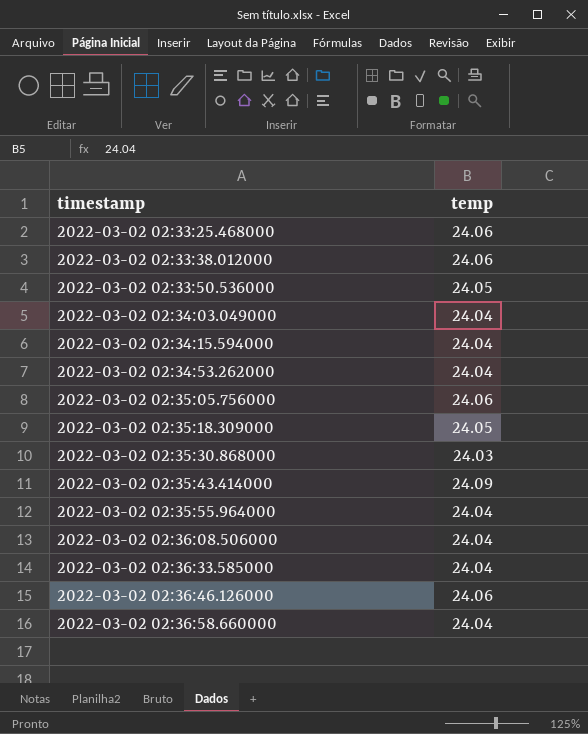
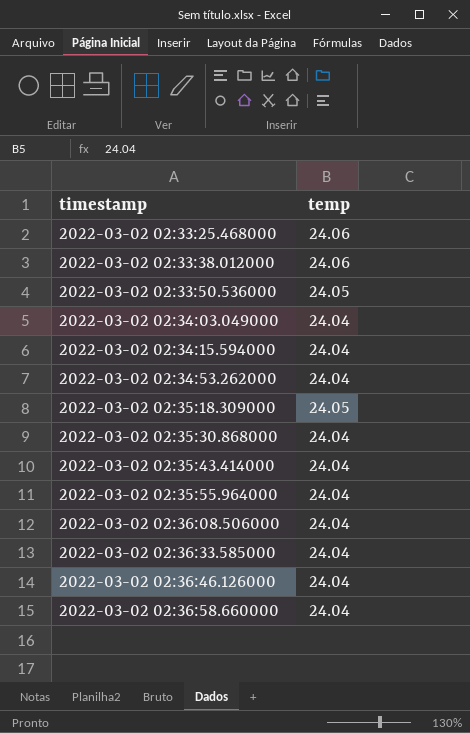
row 2022-03-02 02:35:05.756000: 24.06 -> none
2022-03-02 02:35:30.868000 | temp: 24.03 -> 24.04
2022-03-02 02:35:43.414000 | temp: 24.09 -> 24.04
2022-03-02 02:36:46.126000 | temp: 24.06 -> 24.04

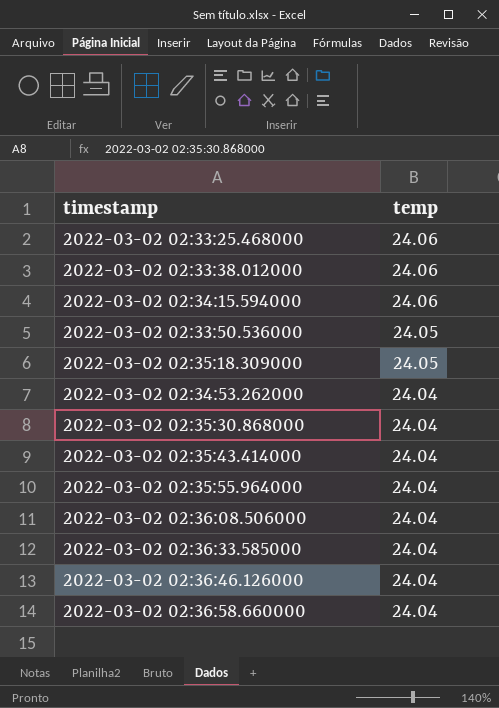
row order: timestamp ascending -> temp descending
row 2022-03-02 02:34:03.049000: 24.04 -> none
2022-03-02 02:34:15.594000 | temp: 24.04 -> 24.06

